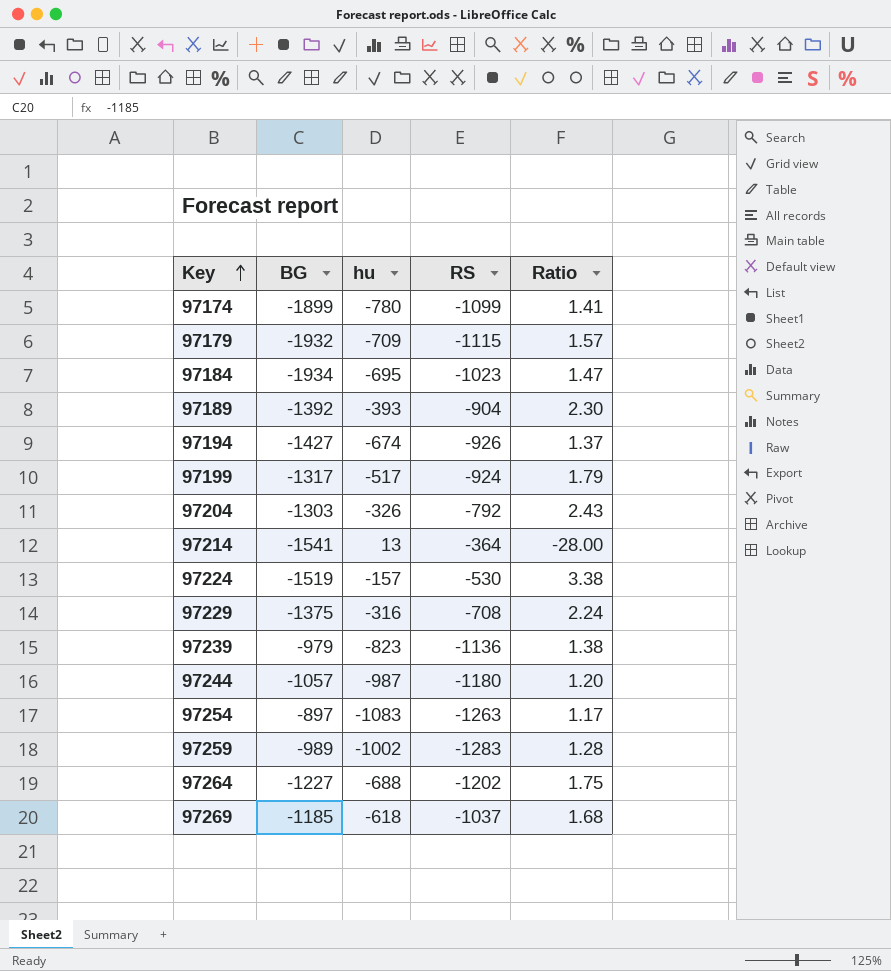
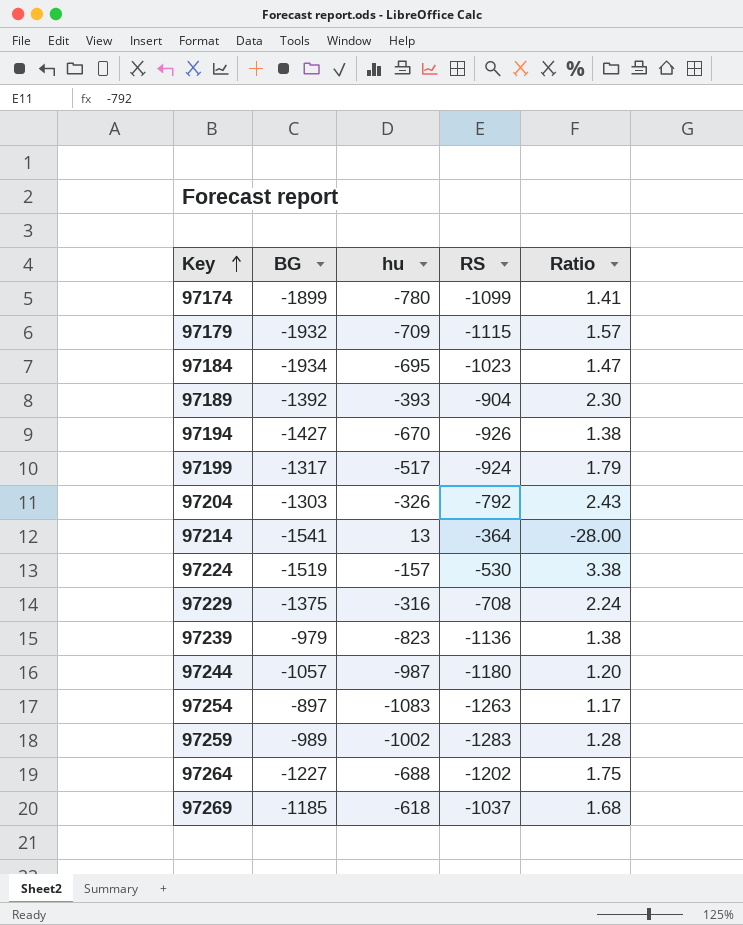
97194 | hu: -674 -> -670
97194 | Ratio: 1.37 -> 1.38

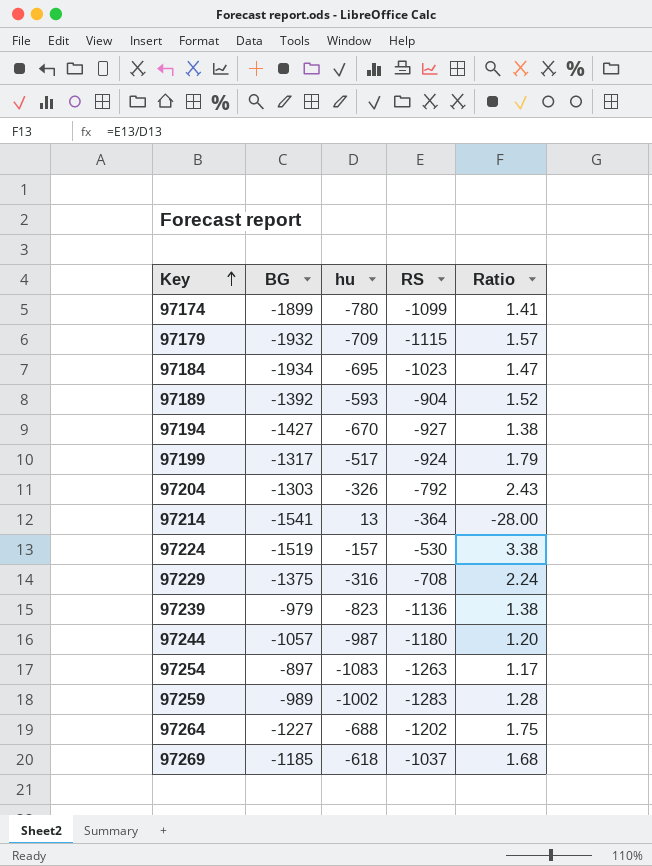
97189 | hu: -393 -> -593
97189 | Ratio: 2.30 -> 1.52
97194 | RS: -926 -> -927

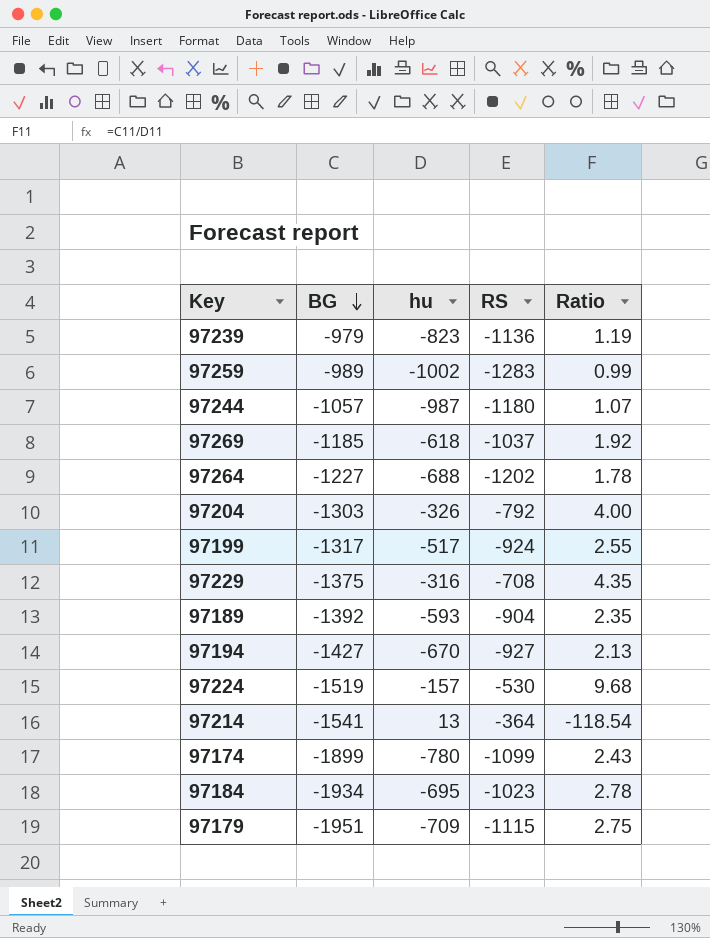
row order: Key ascending -> BG descending
column Ratio | formula: [RS] / [hu] -> [BG] / [hu]
row 97254: -897 | -1083 | -1263 | 1.17 -> none
97179 | BG: -1932 -> -1951

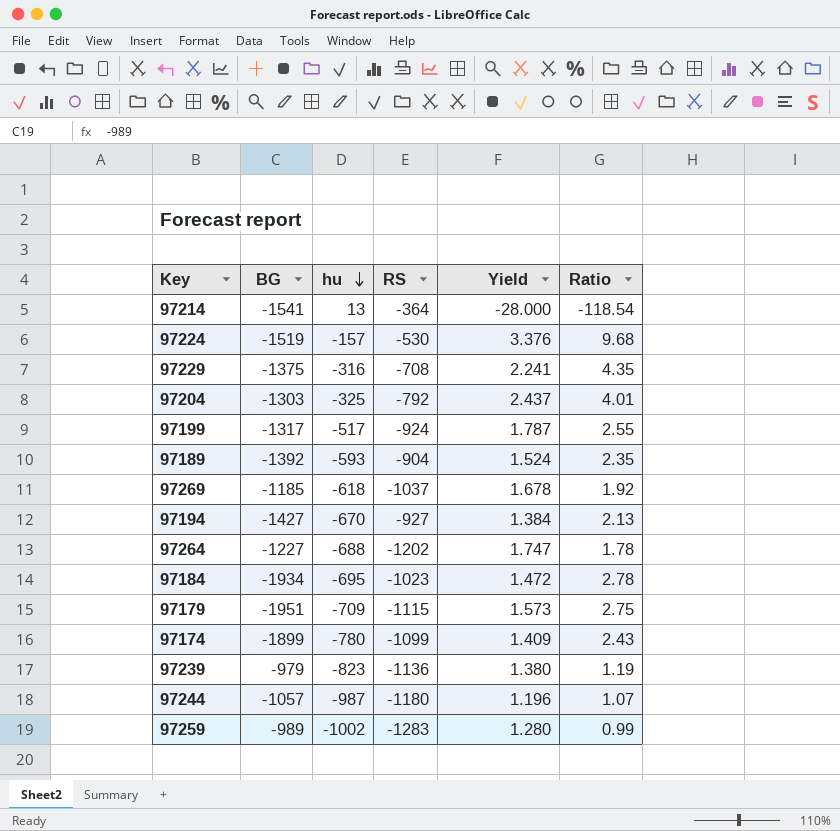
row order: BG descending -> hu descending
column Yield | formula: none -> [RS] / [hu]
97204 | hu: -326 -> -325
97204 | Ratio: 4.00 -> 4.01

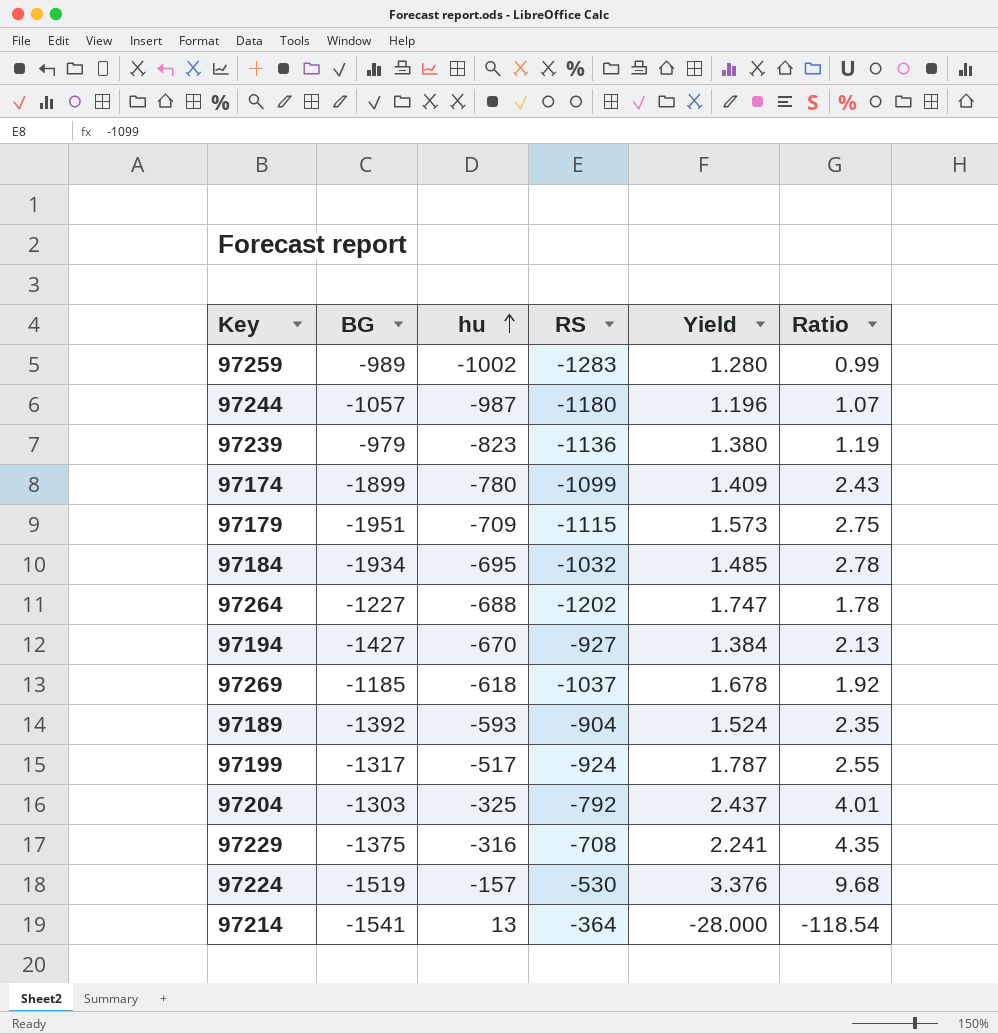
row order: hu descending -> hu ascending
97184 | RS: -1023 -> -1032
97184 | Yield: 1.472 -> 1.485

